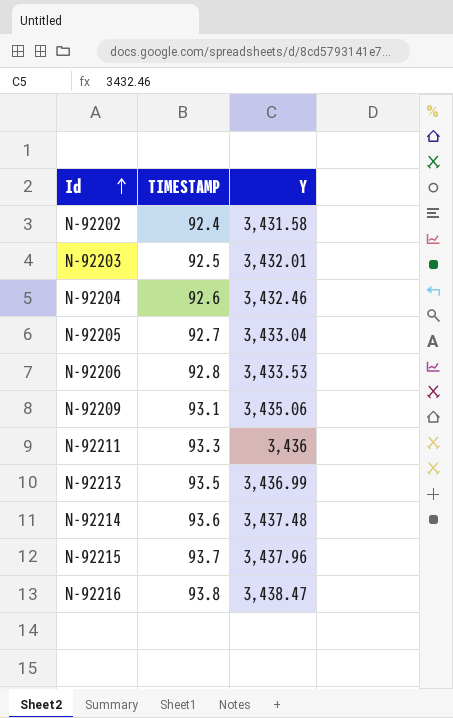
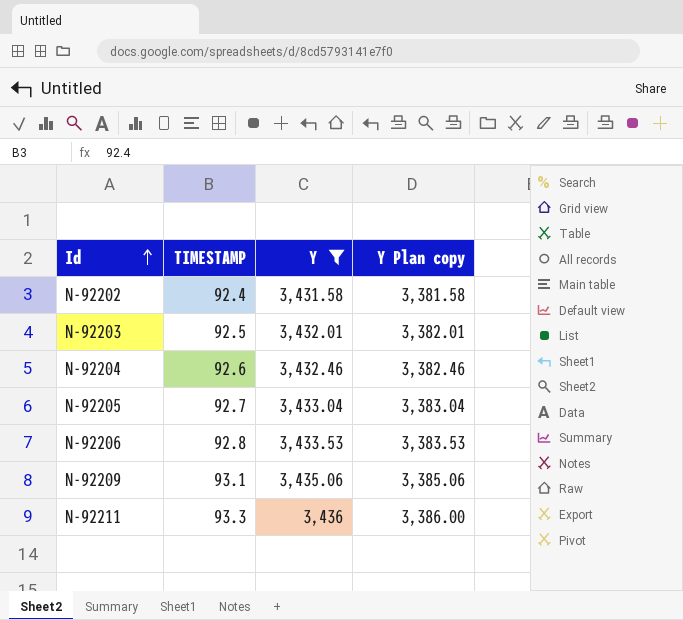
filter: none -> Y <= 3,436
column Y Plan copy | formula: none -> [Y] - 50

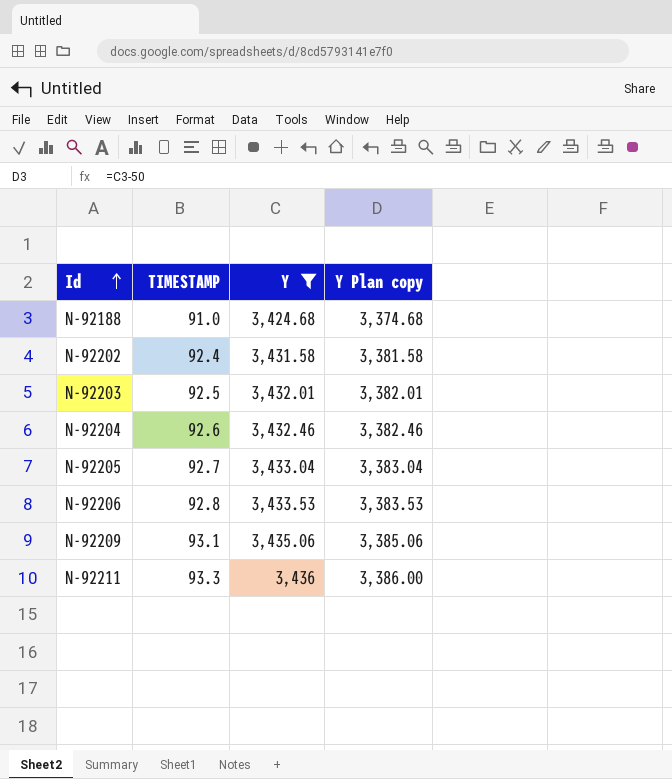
row N-92188: none -> 91.0 | 3,424.68 | 3,374.68

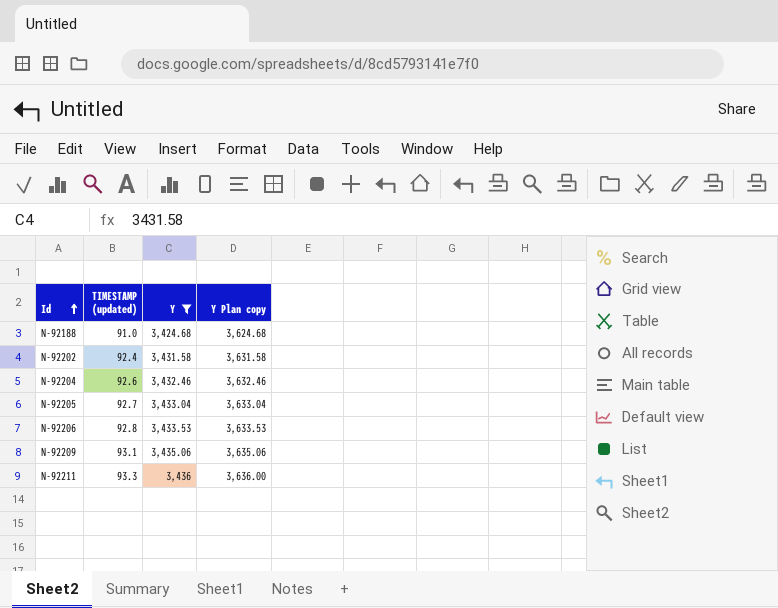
column name: TIMESTAMP -> TIMESTAMP (updated)
column Y Plan copy | formula: [Y] - 50 -> [Y] + 200
row N-92203: 92.5 | 3,432.01 | 3,382.01 -> none

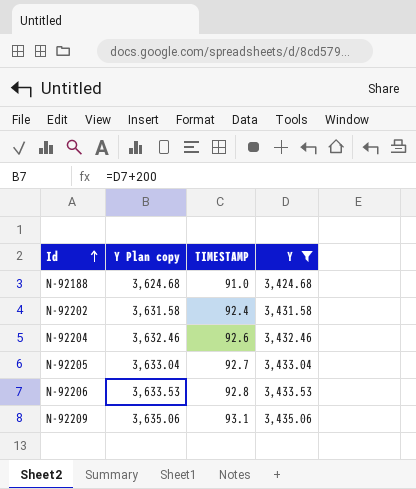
column Y Plan copy | position: 4 -> 2
column name: TIMESTAMP (updated) -> TIMESTAMP
row N-92211: 93.3 | 3,436 | 3,636.00 -> none

